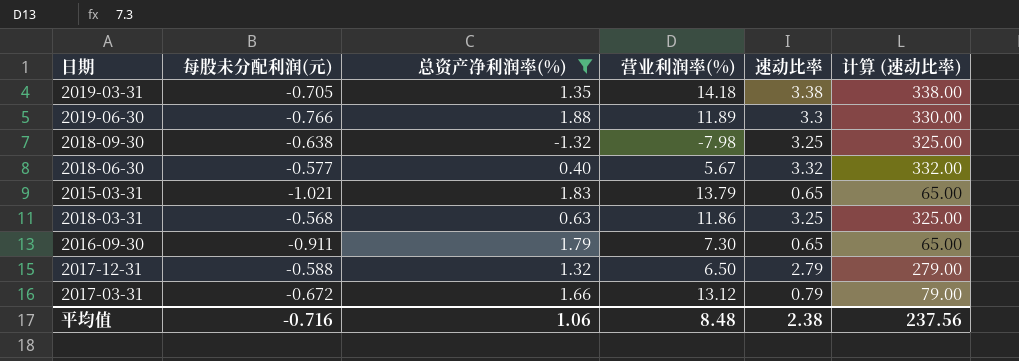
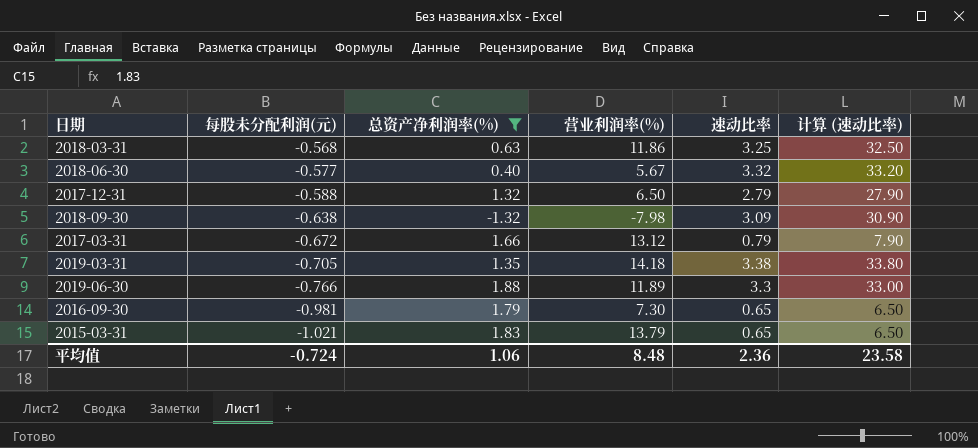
row order: none -> 每股未分配利润(元) descending
column 计算 (速动比率) | formula: [速动比率] * 100 -> [速动比率] * 10
2018-09-30 | 速动比率: 3.25 -> 3.09
2016-09-30 | 每股未分配利润(元): -0.911 -> -0.981
平均值 | 每股未分配利润(元): -0.716 -> -0.724
平均值 | 速动比率: 2.38 -> 2.36
平均值 | 计算 (速动比率): 237.56 -> 23.58

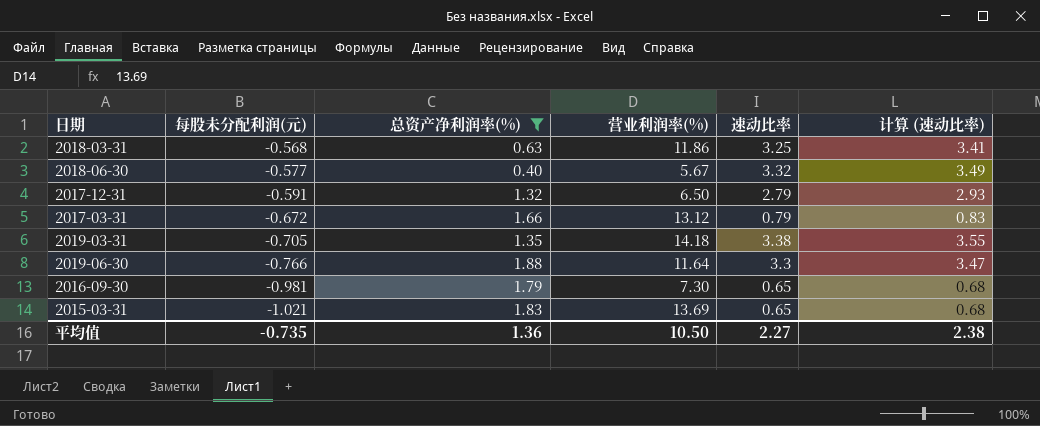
column 计算 (速动比率) | formula: [速动比率] * 10 -> [速动比率] * 1.05
row 2018-09-30: -0.638 | -1.32 | -7.98 | 3.09 | 30.90 -> none
2017-12-31 | 每股未分配利润(元): -0.588 -> -0.591
2019-06-30 | 营业利润率(%): 11.89 -> 11.64
2015-03-31 | 营业利润率(%): 13.79 -> 13.69
平均值 | 每股未分配利润(元): -0.724 -> -0.735
平均值 | 总资产净利润率(%): 1.06 -> 1.36
平均值 | 营业利润率(%): 8.48 -> 10.50
平均值 | 速动比率: 2.36 -> 2.27
平均值 | 计算 (速动比率): 23.58 -> 2.38

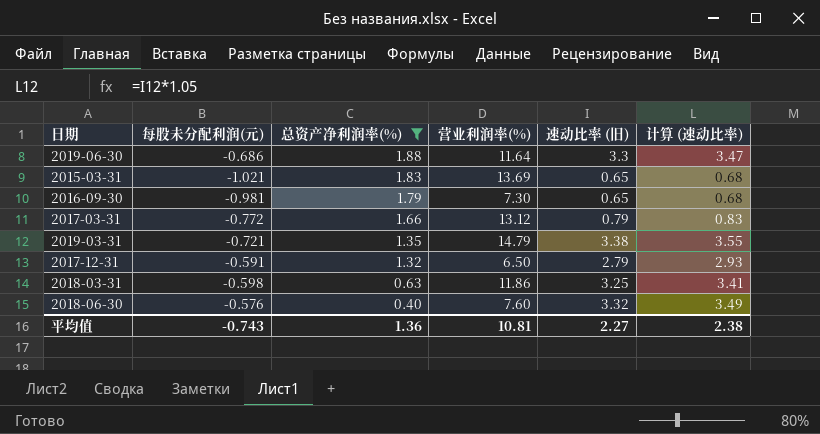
row order: 每股未分配利润(元) descending -> 总资产净利润率(%) descending
column name: 速动比率 -> 速动比率 (旧)
2019-06-30 | 每股未分配利润(元): -0.766 -> -0.686
2017-03-31 | 每股未分配利润(元): -0.672 -> -0.772
2019-03-31 | 每股未分配利润(元): -0.705 -> -0.721
2019-03-31 | 营业利润率(%): 14.18 -> 14.79
2018-03-31 | 每股未分配利润(元): -0.568 -> -0.598
2018-06-30 | 每股未分配利润(元): -0.577 -> -0.576
2018-06-30 | 营业利润率(%): 5.67 -> 7.60
平均值 | 每股未分配利润(元): -0.735 -> -0.743
平均值 | 营业利润率(%): 10.50 -> 10.81

